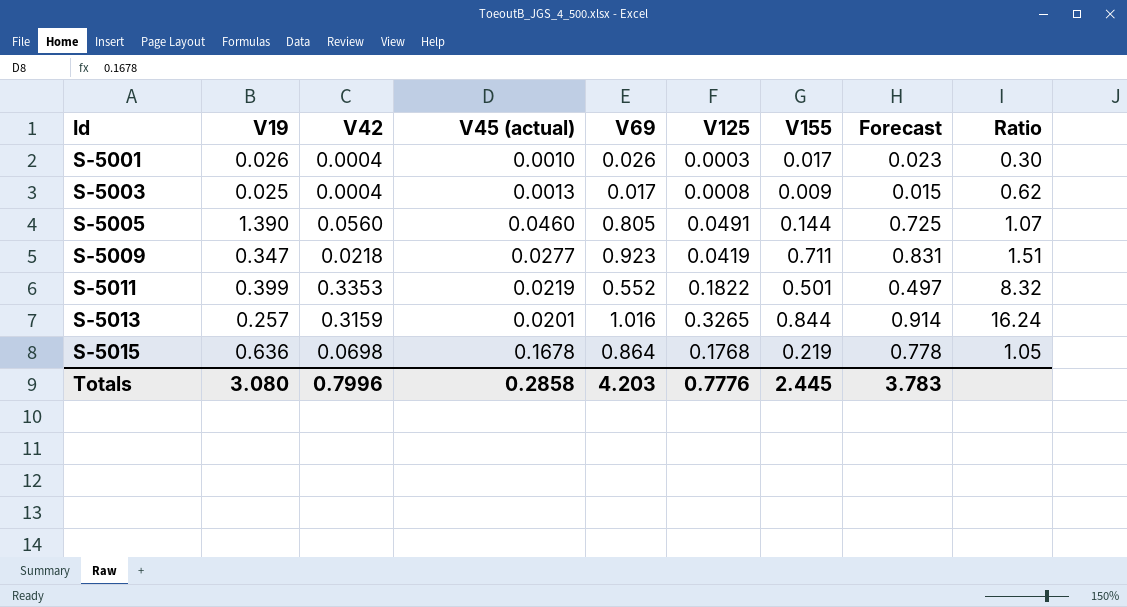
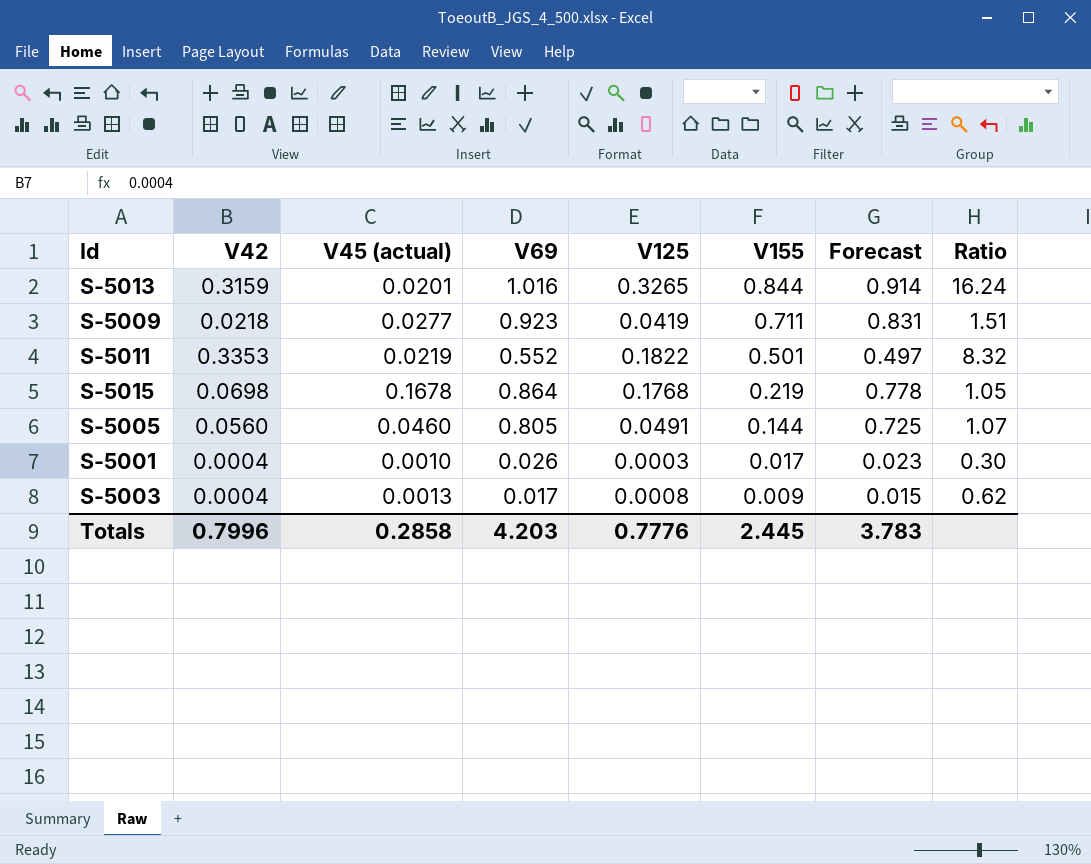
row order: Id ascending -> V155 descending
column V19 | position: 2 -> none

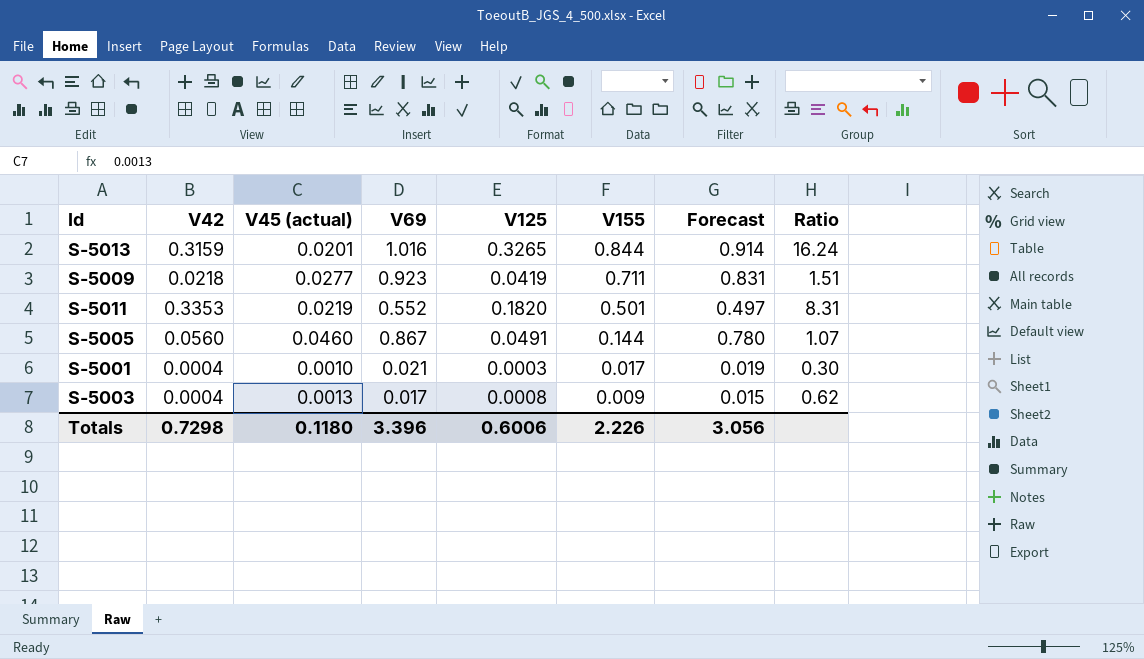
row S-5015: 0.0698 | 0.1678 | 0.864 | 0.1768 | 0.219 | 0.778 | 1.05 -> none
S-5011 | V125: 0.1822 -> 0.1820
S-5011 | Ratio: 8.32 -> 8.31
S-5005 | V69: 0.805 -> 0.867
S-5005 | Forecast: 0.725 -> 0.780
S-5001 | V69: 0.026 -> 0.021
S-5001 | Forecast: 0.023 -> 0.019
Totals | V42: 0.7996 -> 0.7298
Totals | V45 (actual): 0.2858 -> 0.1180
Totals | V69: 4.203 -> 3.396
Totals | V125: 0.7776 -> 0.6006
Totals | V155: 2.445 -> 2.226
Totals | Forecast: 3.783 -> 3.056

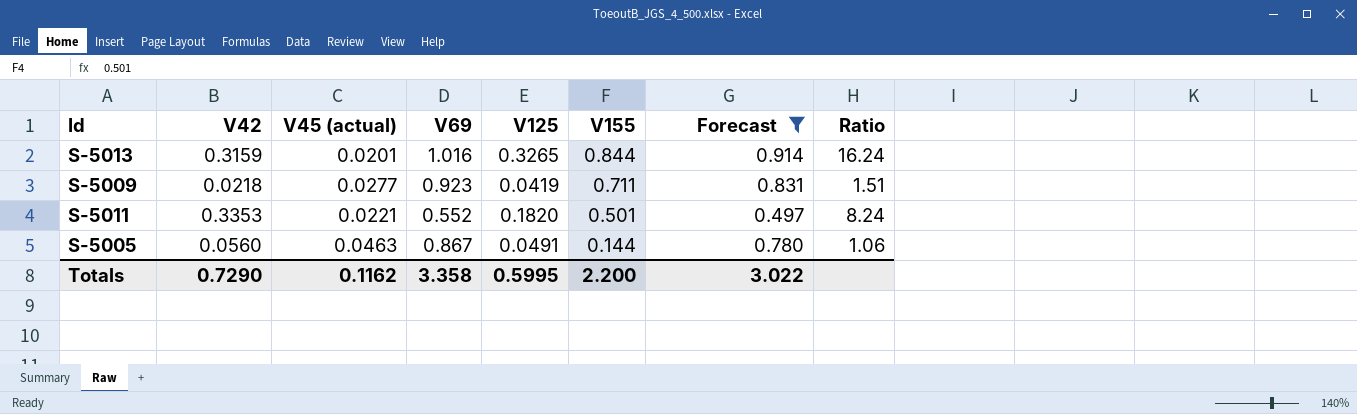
filter: none -> Forecast >= 0.497
S-5011 | V45 (actual): 0.0219 -> 0.0221
S-5011 | Ratio: 8.31 -> 8.24
S-5005 | V45 (actual): 0.0460 -> 0.0463
S-5005 | Ratio: 1.07 -> 1.06
Totals | V42: 0.7298 -> 0.7290
Totals | V45 (actual): 0.1180 -> 0.1162
Totals | V69: 3.396 -> 3.358
Totals | V125: 0.6006 -> 0.5995
Totals | V155: 2.226 -> 2.200
Totals | Forecast: 3.056 -> 3.022

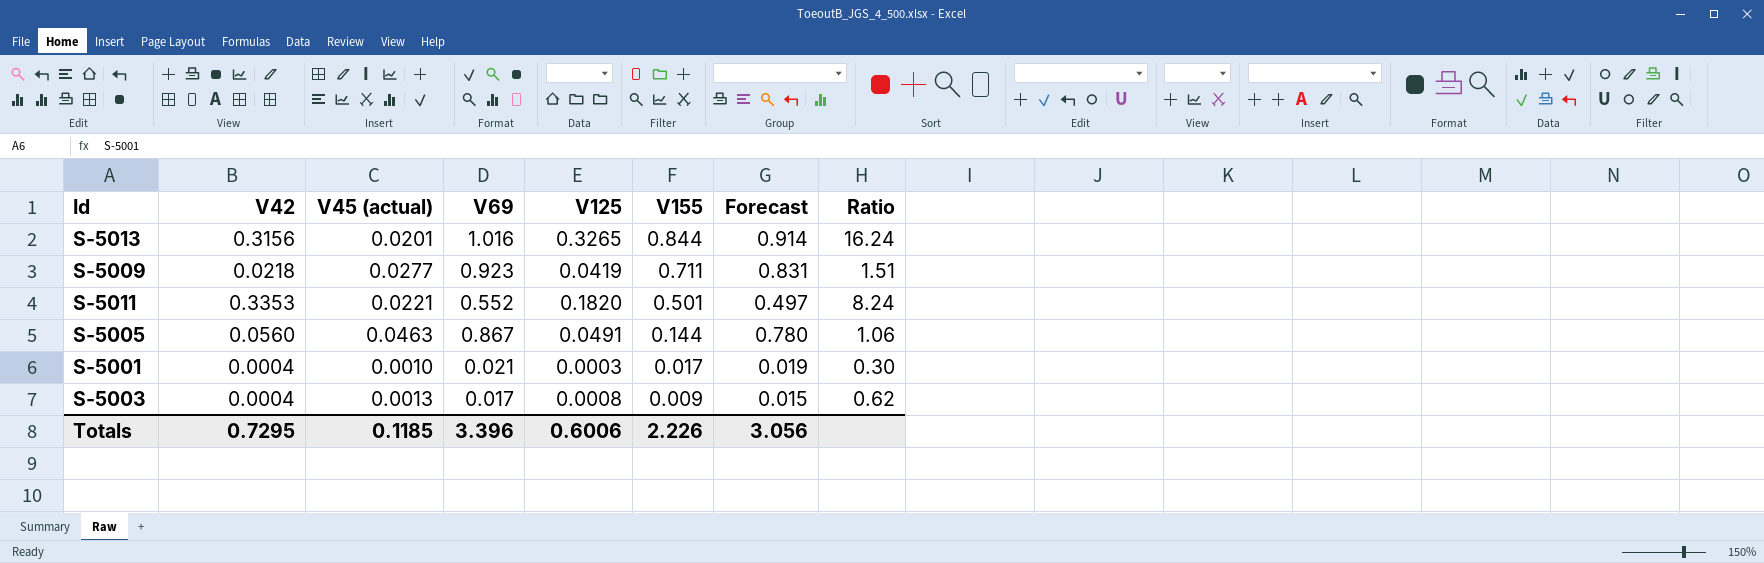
filter: Forecast >= 0.497 -> none
S-5013 | V42: 0.3159 -> 0.3156
Totals | V42: 0.7290 -> 0.7295
Totals | V45 (actual): 0.1162 -> 0.1185
Totals | V69: 3.358 -> 3.396
Totals | V125: 0.5995 -> 0.6006
Totals | V155: 2.200 -> 2.226
Totals | Forecast: 3.022 -> 3.056

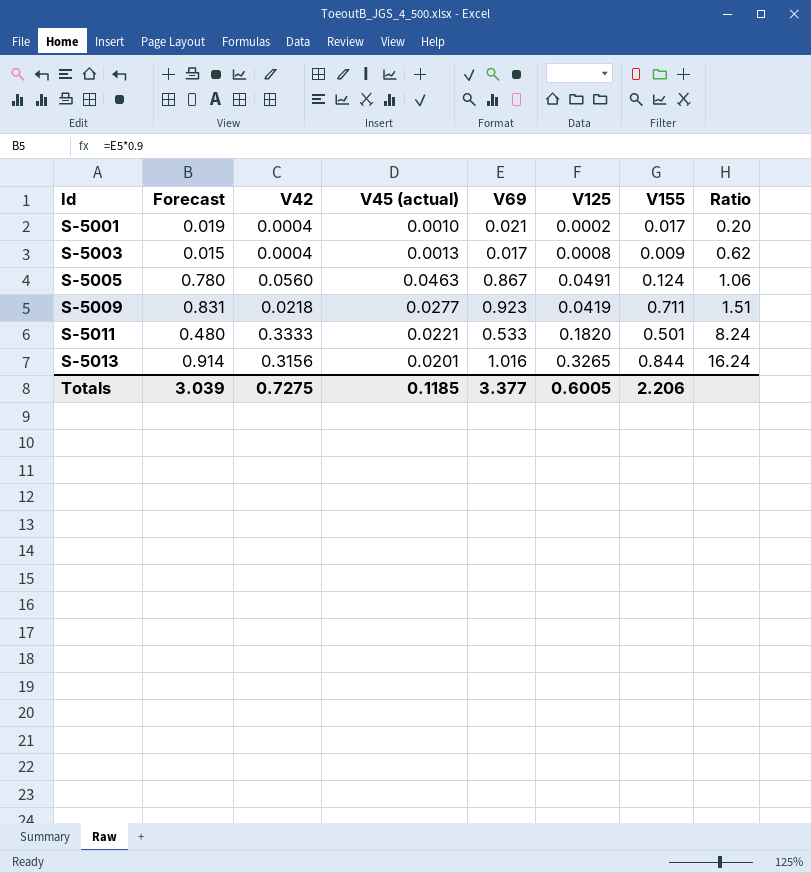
row order: V155 descending -> Id ascending
column Forecast | position: 7 -> 2
S-5001 | V125: 0.0003 -> 0.0002
S-5001 | Ratio: 0.30 -> 0.20
S-5005 | V155: 0.144 -> 0.124
S-5011 | Forecast: 0.497 -> 0.480
S-5011 | V42: 0.3353 -> 0.3333
S-5011 | V69: 0.552 -> 0.533
Totals | Forecast: 3.056 -> 3.039
Totals | V42: 0.7295 -> 0.7275
Totals | V69: 3.396 -> 3.377
Totals | V125: 0.6006 -> 0.6005
Totals | V155: 2.226 -> 2.206

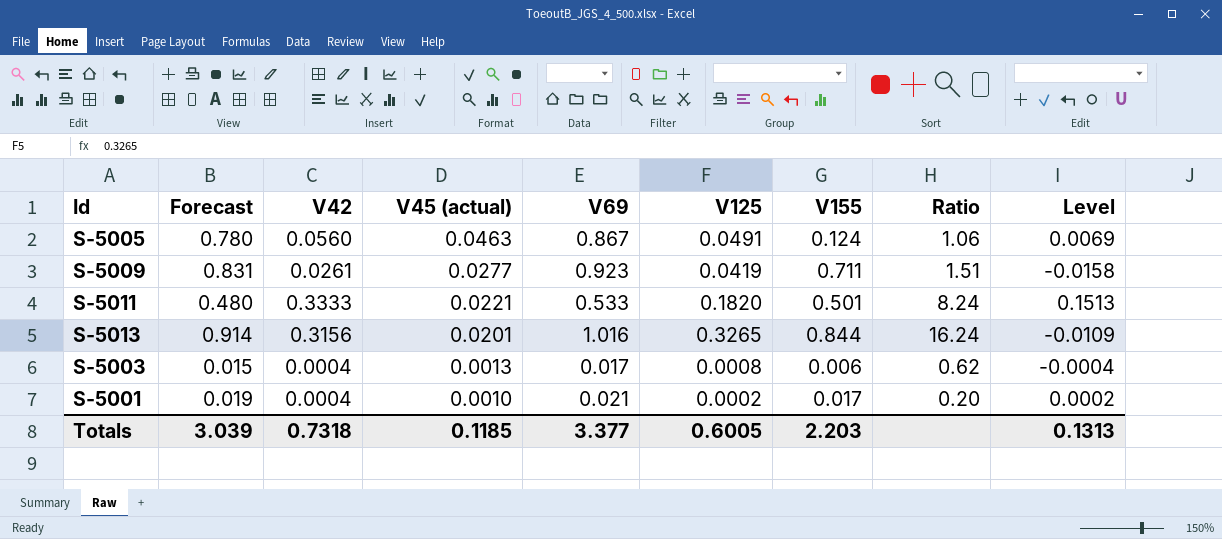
row order: Id ascending -> V45 (actual) descending
column Level | formula: none -> [V42] - [V125]
S-5009 | V42: 0.0218 -> 0.0261
S-5003 | V155: 0.009 -> 0.006
Totals | V42: 0.7275 -> 0.7318
Totals | V155: 2.206 -> 2.203

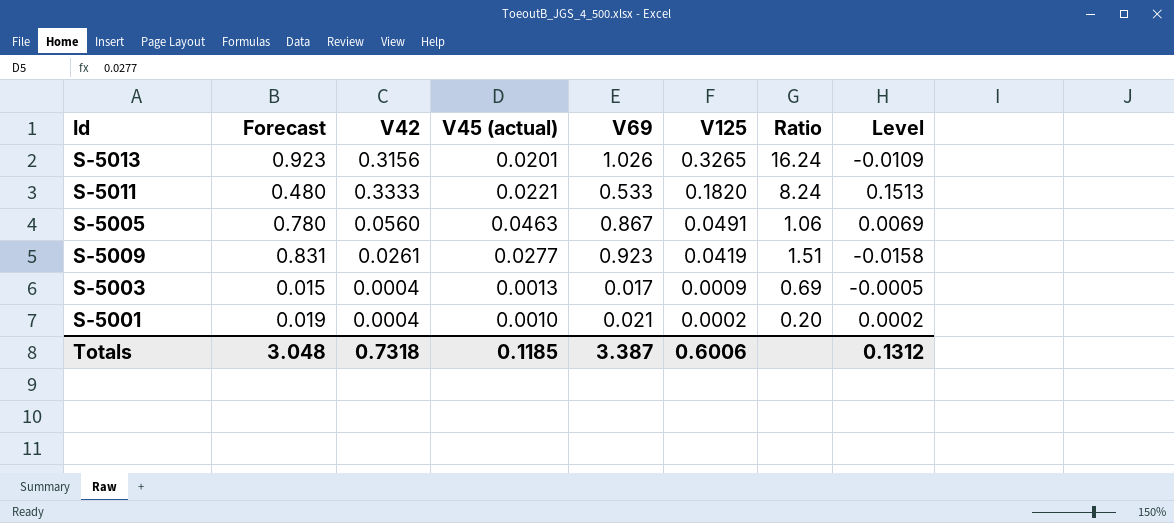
row order: V45 (actual) descending -> V125 descending
column V155 | position: 7 -> none
S-5013 | Forecast: 0.914 -> 0.923
S-5013 | V69: 1.016 -> 1.026
S-5003 | V125: 0.0008 -> 0.0009
S-5003 | Ratio: 0.62 -> 0.69
S-5003 | Level: -0.0004 -> -0.0005
Totals | Forecast: 3.039 -> 3.048
Totals | V69: 3.377 -> 3.387
Totals | V125: 0.6005 -> 0.6006
Totals | Level: 0.1313 -> 0.1312

